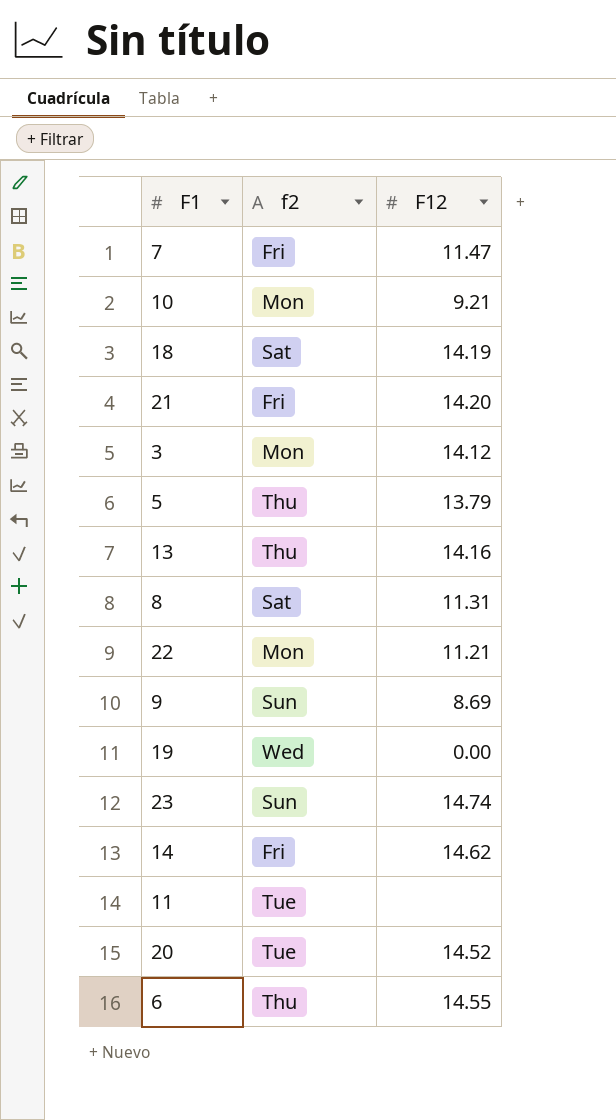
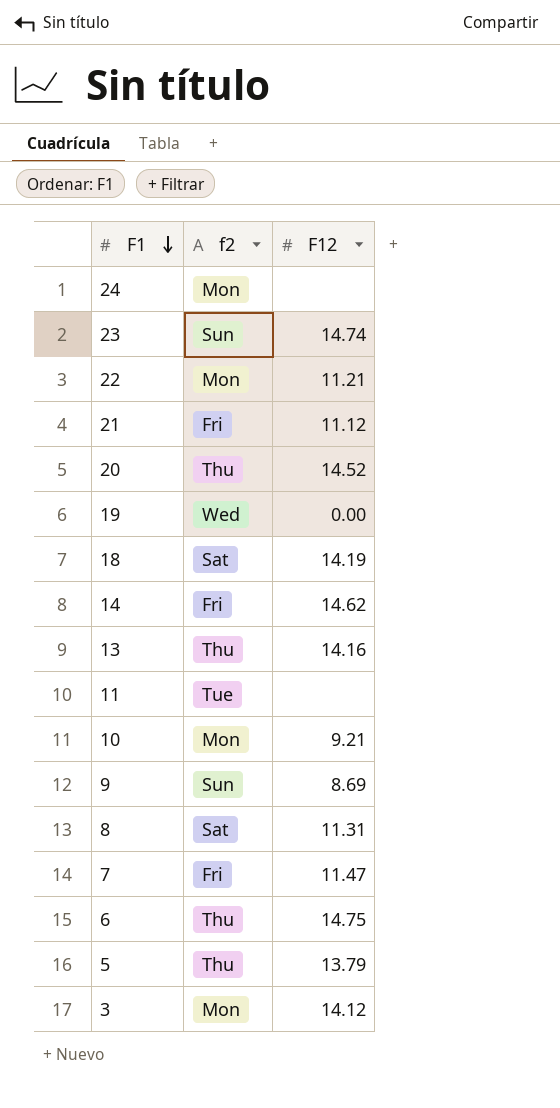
row order: none -> F1 descending
row 24: none -> Mon | none
21 | F12: 14.20 -> 11.12
20 | f2: Tue -> Thu
6 | F12: 14.55 -> 14.75

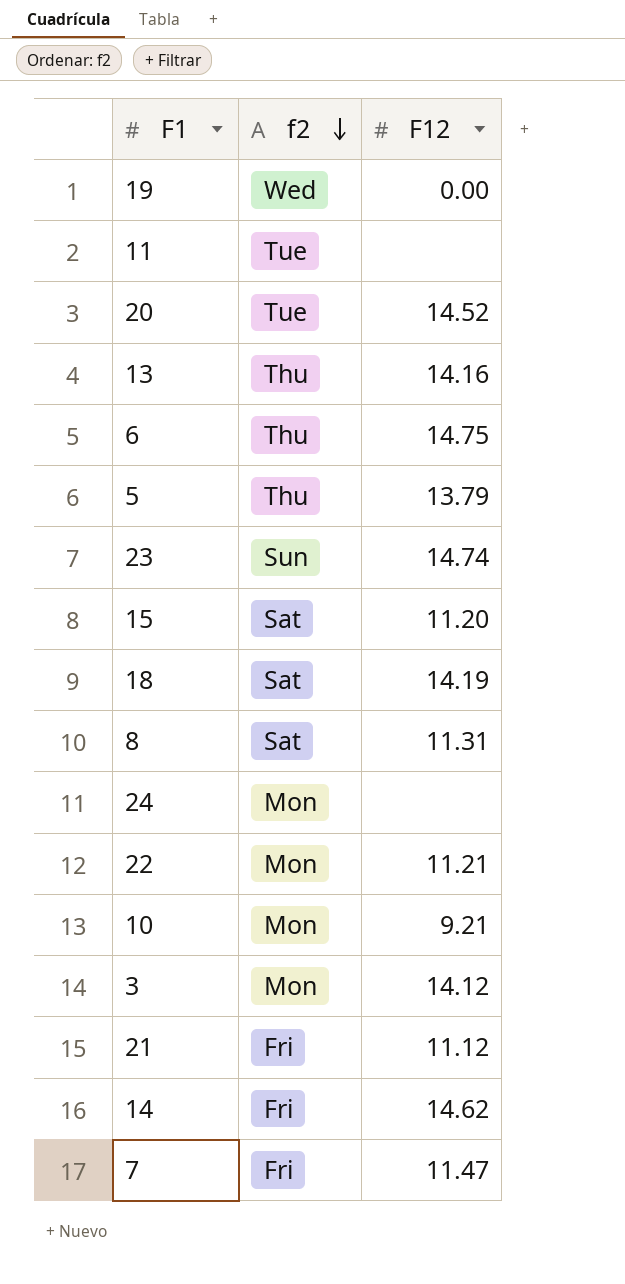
row order: F1 descending -> f2 descending
row 9: Sun | 8.69 -> none
20 | f2: Thu -> Tue
row 15: none -> Sat | 11.20

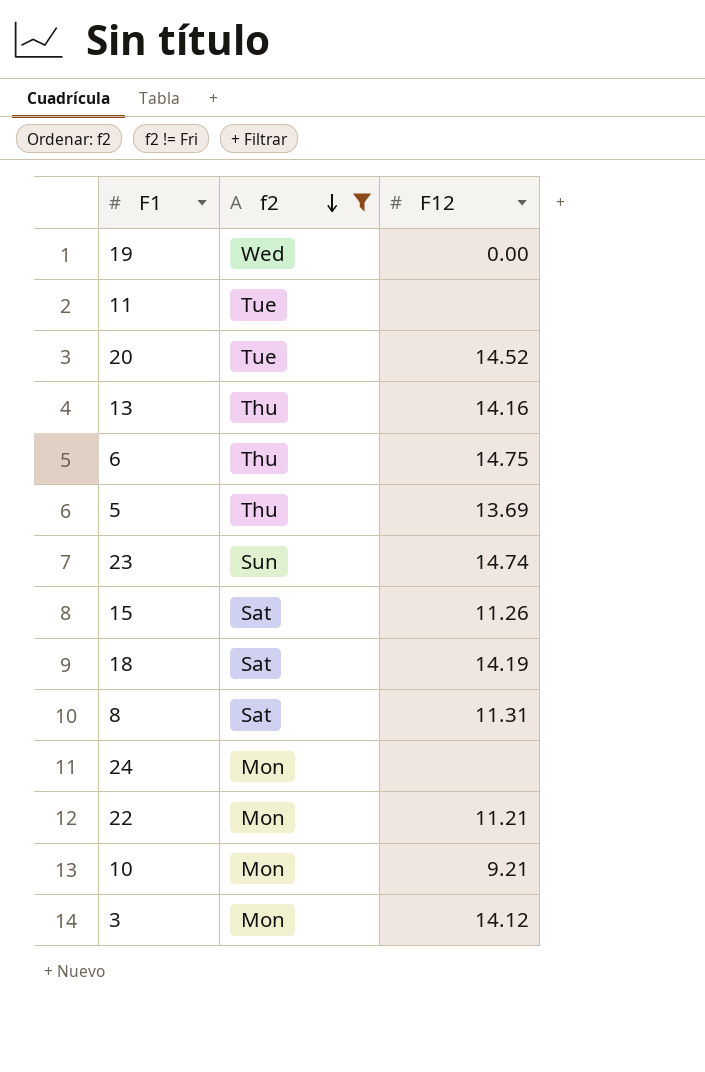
filter: none -> f2 != Fri
5 | F12: 13.79 -> 13.69
15 | F12: 11.20 -> 11.26

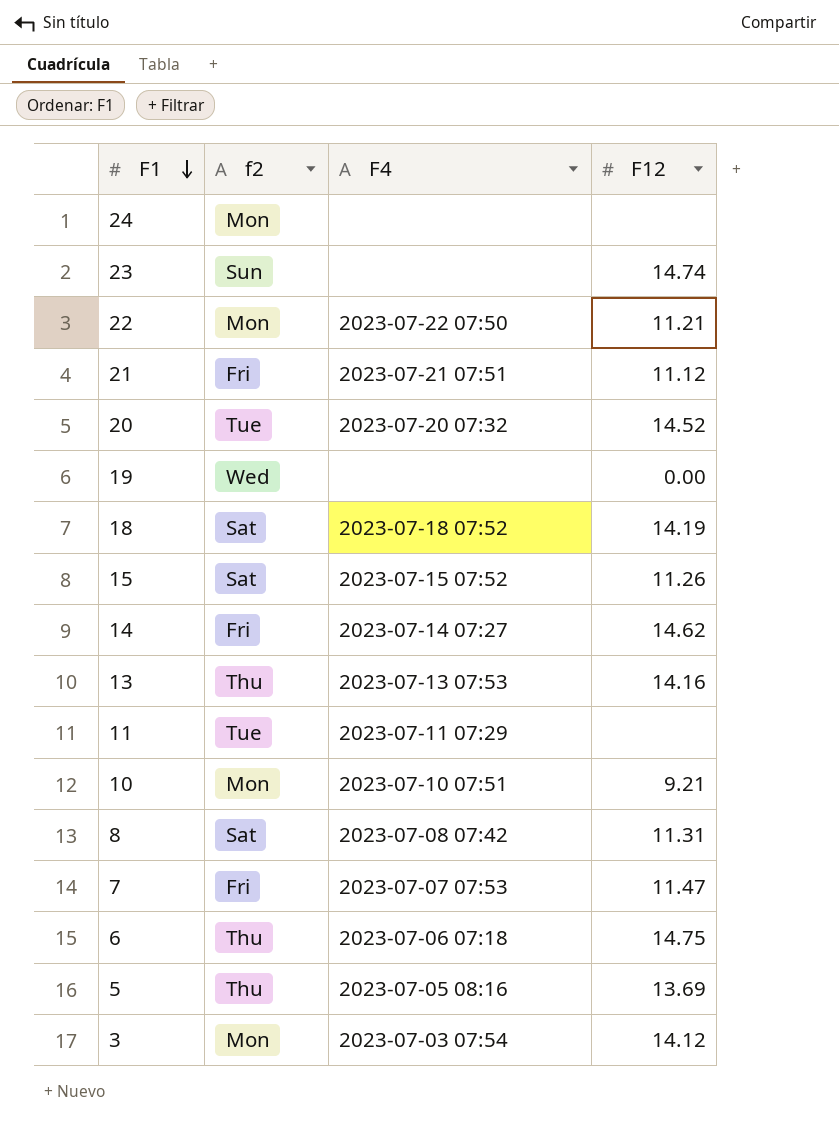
filter: f2 != Fri -> none
row order: f2 descending -> F1 descending
column F4 | position: none -> 3

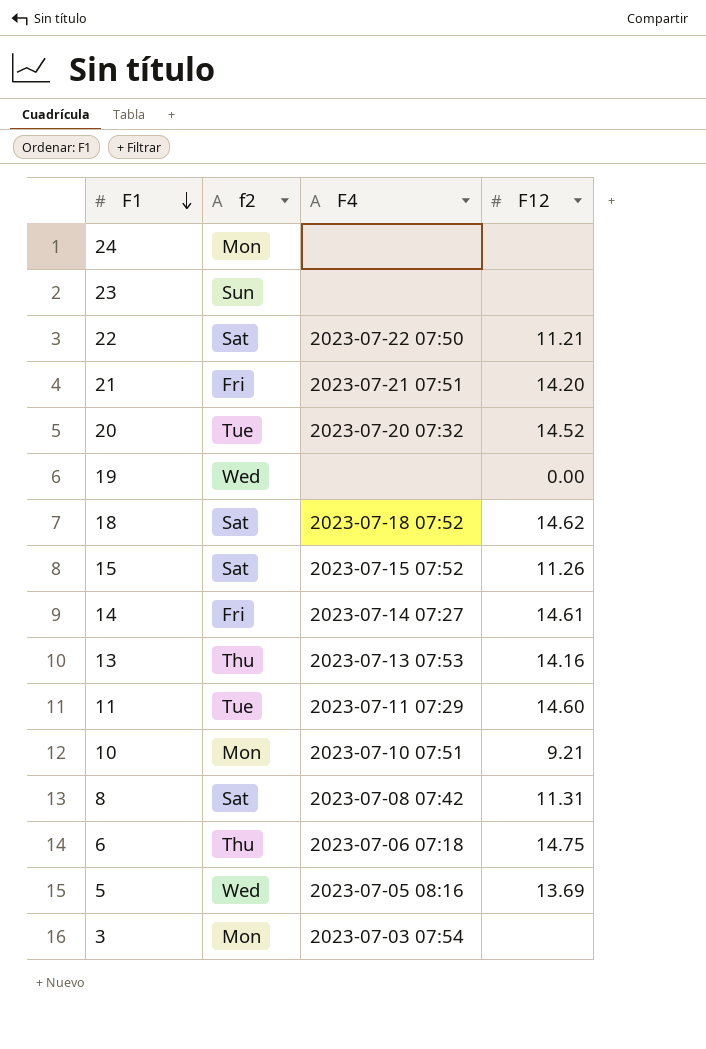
row 7: Fri | 2023-07-07 07:53 | 11.47 -> none
23 | F12: 14.74 -> none
22 | f2: Mon -> Sat
21 | F12: 11.12 -> 14.20
18 | F12: 14.19 -> 14.62
14 | F12: 14.62 -> 14.61
11 | F12: none -> 14.60
5 | f2: Thu -> Wed
3 | F12: 14.12 -> none

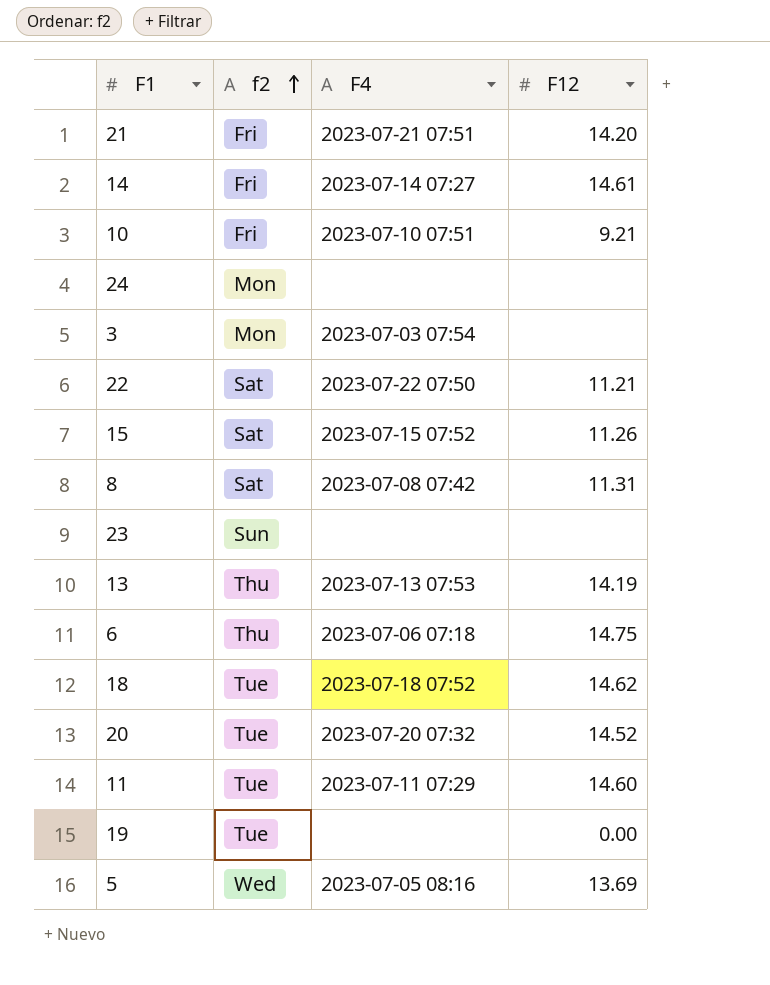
row order: F1 descending -> f2 ascending
10 | f2: Mon -> Fri
13 | F12: 14.16 -> 14.19
18 | f2: Sat -> Tue
19 | f2: Wed -> Tue

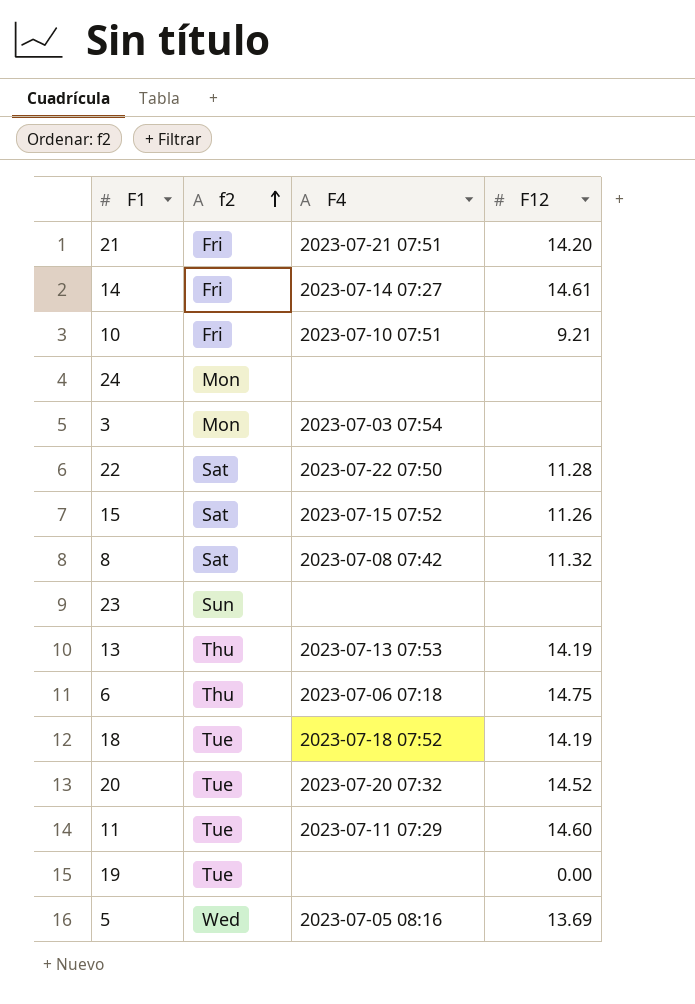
22 | F12: 11.21 -> 11.28
8 | F12: 11.31 -> 11.32
18 | F12: 14.62 -> 14.19

